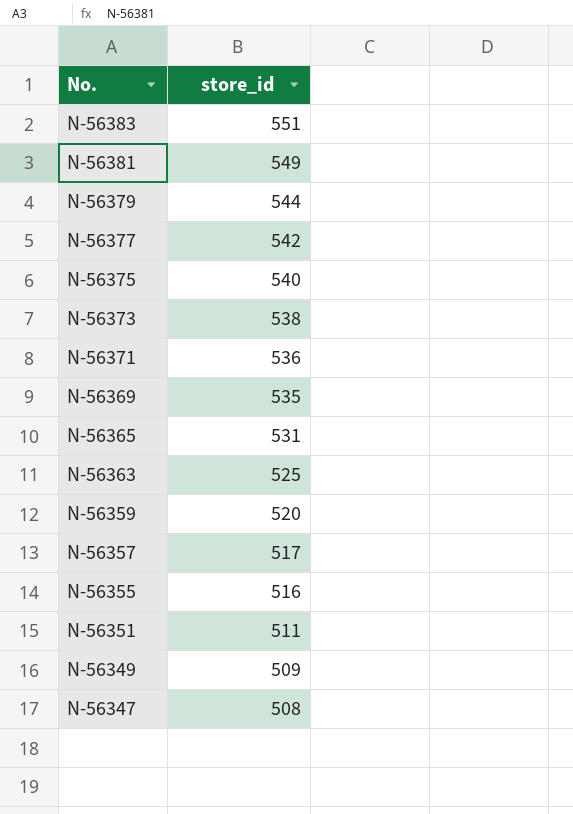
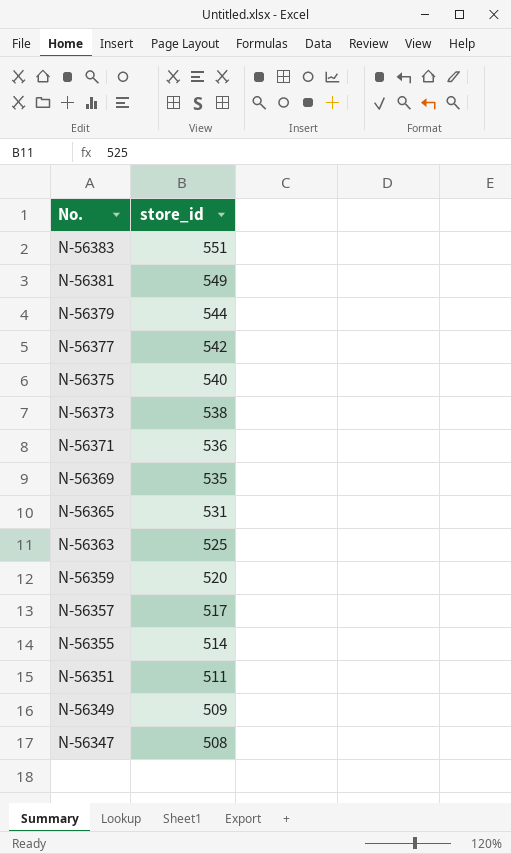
N-56355 | store_id: 516 -> 514

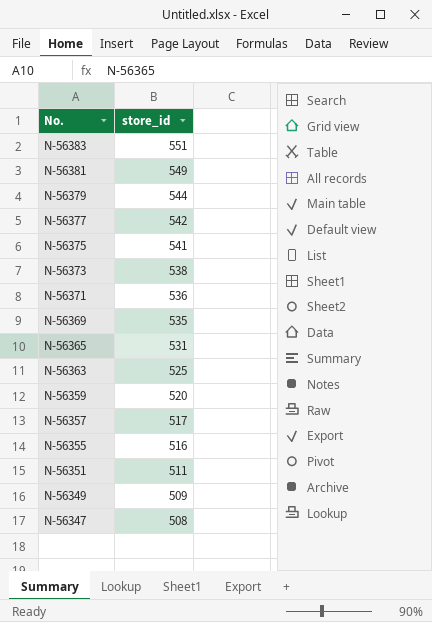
N-56375 | store_id: 540 -> 541
N-56355 | store_id: 514 -> 516

